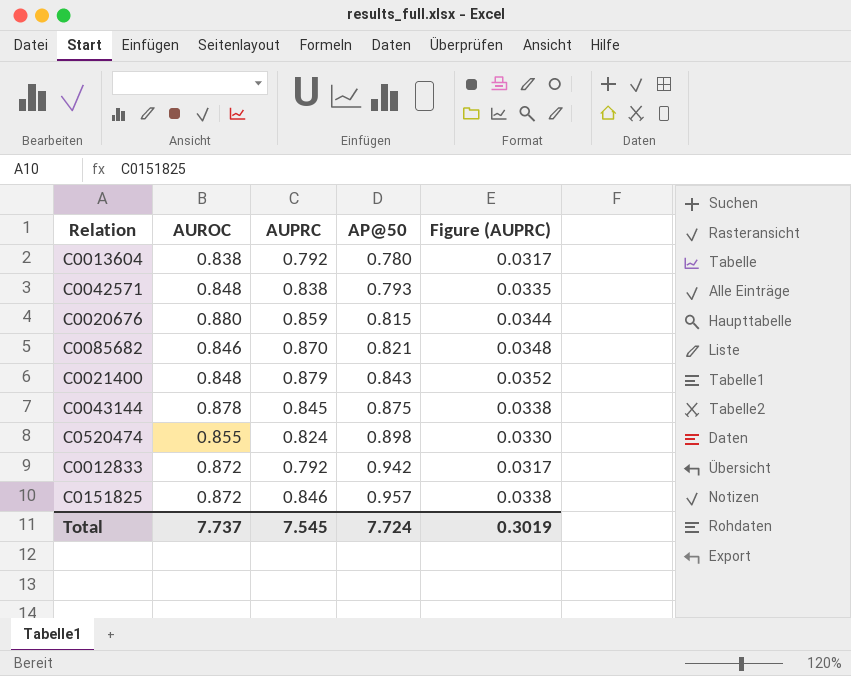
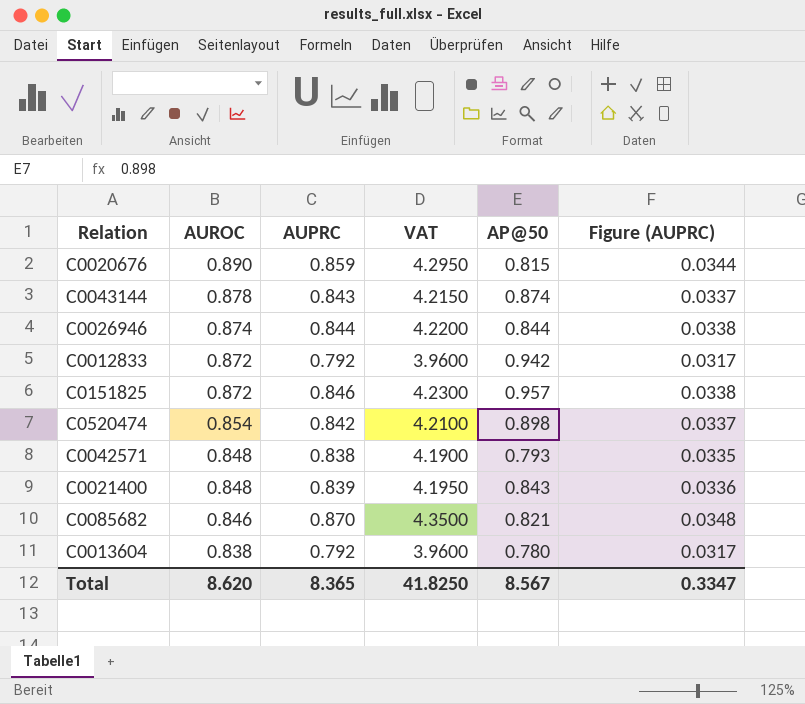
row order: AP@50 ascending -> AUROC descending
column VAT | formula: none -> [AUPRC] * 5
C0020676 | AUROC: 0.880 -> 0.890
C0043144 | AUPRC: 0.845 -> 0.843
C0043144 | AP@50: 0.875 -> 0.874
C0043144 | Figure (AUPRC): 0.0338 -> 0.0337
row C0026946: none -> 0.874 | 0.844 | 4.2200 | 0.844 | 0.0338
C0520474 | AUROC: 0.855 -> 0.854
C0520474 | AUPRC: 0.824 -> 0.842
C0520474 | Figure (AUPRC): 0.0330 -> 0.0337
C0021400 | AUPRC: 0.879 -> 0.839
C0021400 | Figure (AUPRC): 0.0352 -> 0.0336
Total | AUROC: 7.737 -> 8.620
Total | AUPRC: 7.545 -> 8.365
Total | AP@50: 7.724 -> 8.567
Total | Figure (AUPRC): 0.3019 -> 0.3347

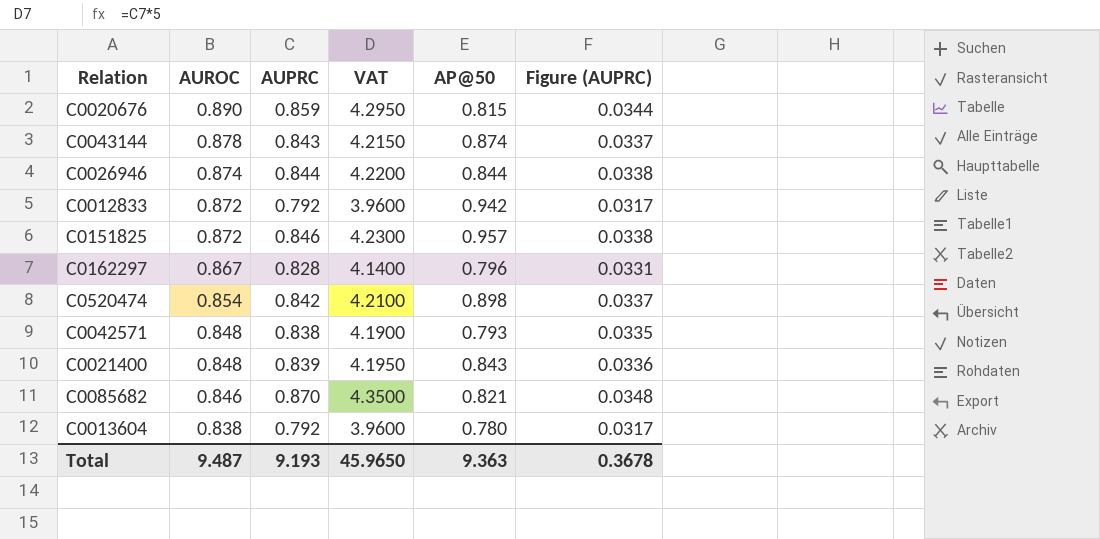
row C0162297: none -> 0.867 | 0.828 | 4.1400 | 0.796 | 0.0331
Total | AUROC: 8.620 -> 9.487
Total | AUPRC: 8.365 -> 9.193
Total | VAT: 41.8250 -> 45.9650
Total | AP@50: 8.567 -> 9.363
Total | Figure (AUPRC): 0.3347 -> 0.3678

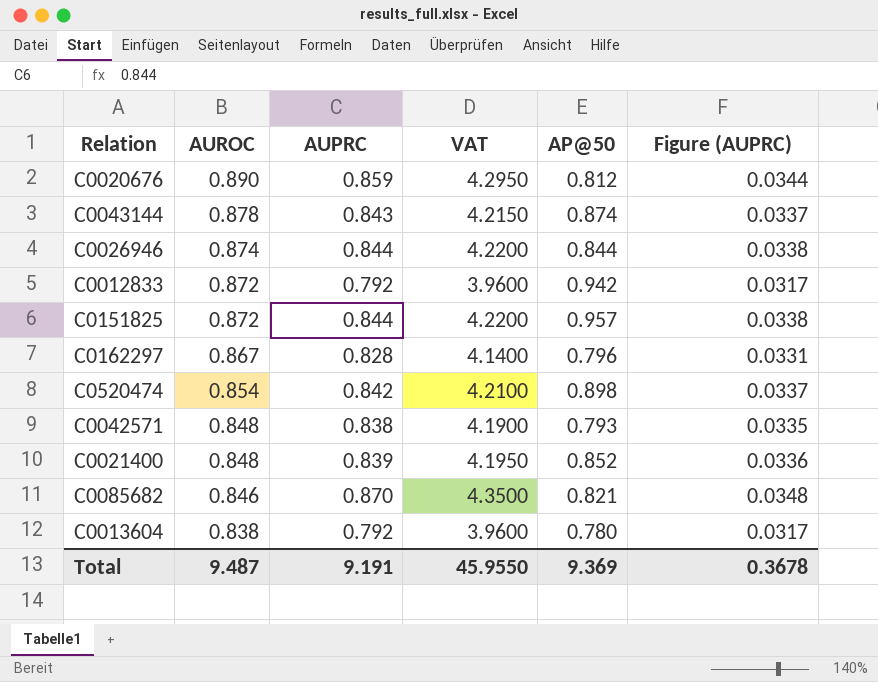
C0020676 | AP@50: 0.815 -> 0.812
C0151825 | AUPRC: 0.846 -> 0.844
C0151825 | VAT: 4.2300 -> 4.2200
C0021400 | AP@50: 0.843 -> 0.852
Total | AUPRC: 9.193 -> 9.191
Total | VAT: 45.9650 -> 45.9550
Total | AP@50: 9.363 -> 9.369

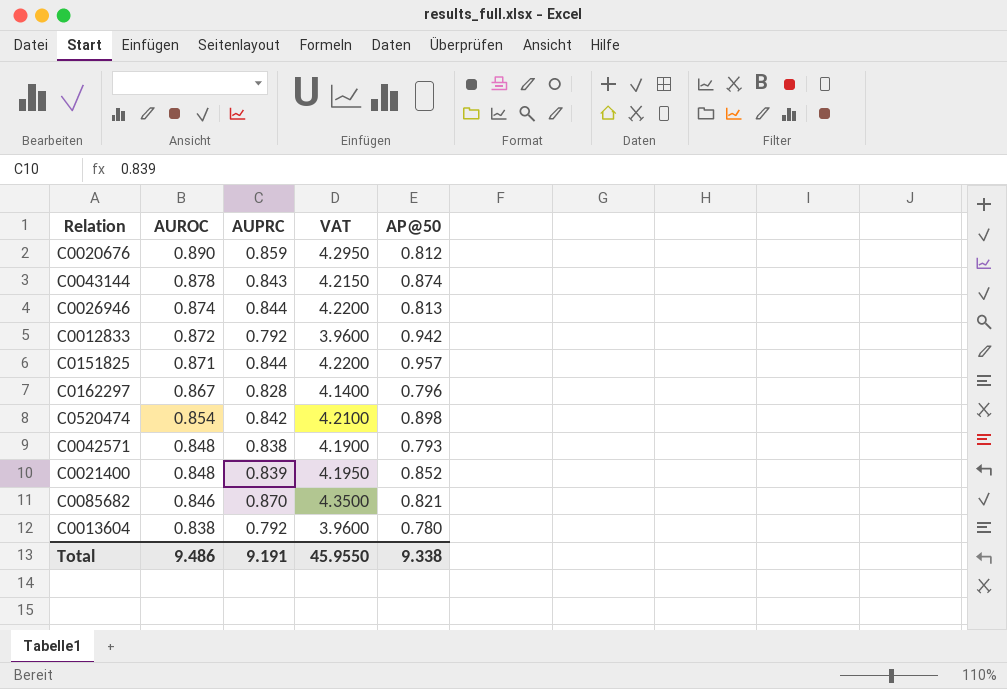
column Figure (AUPRC) | formula: [AUPRC] * 0.04 -> none
C0026946 | AP@50: 0.844 -> 0.813
C0151825 | AUROC: 0.872 -> 0.871
Total | AUROC: 9.487 -> 9.486
Total | AP@50: 9.369 -> 9.338

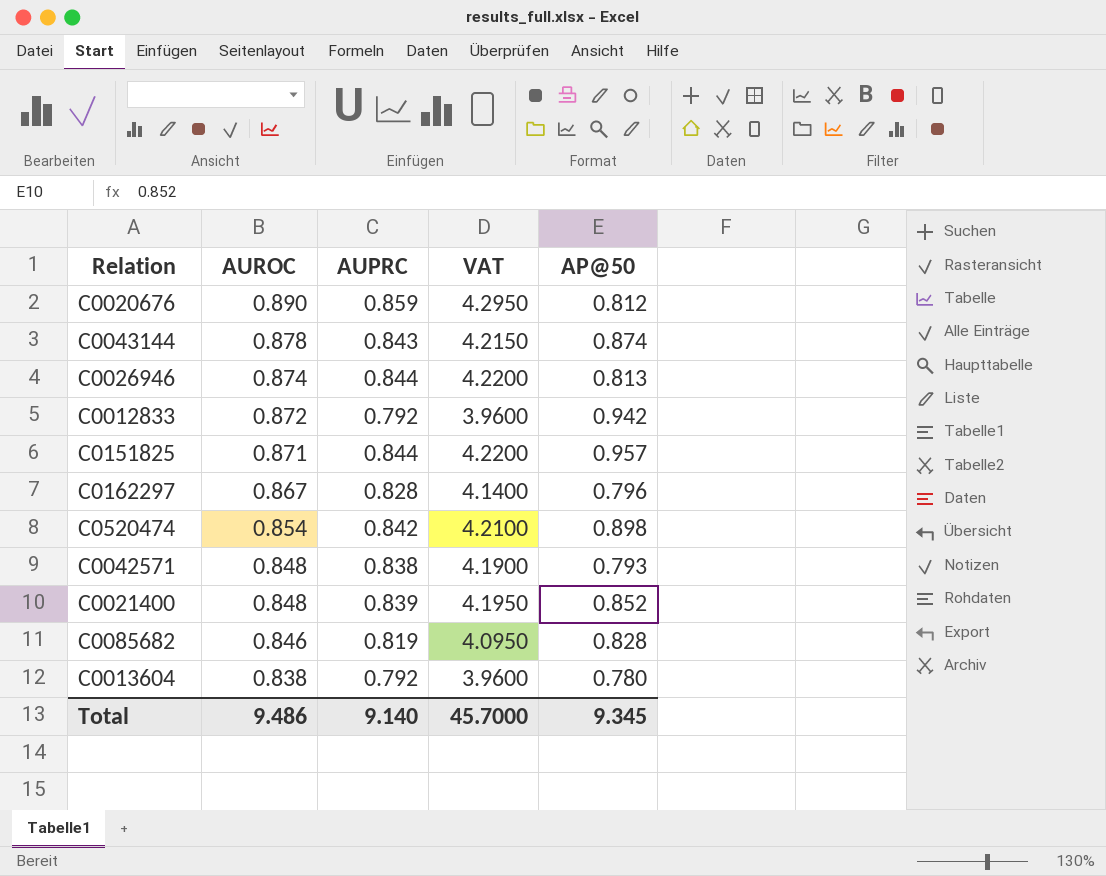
C0085682 | AUPRC: 0.870 -> 0.819
C0085682 | VAT: 4.3500 -> 4.0950
C0085682 | AP@50: 0.821 -> 0.828
Total | AUPRC: 9.191 -> 9.140
Total | VAT: 45.9550 -> 45.7000
Total | AP@50: 9.338 -> 9.345

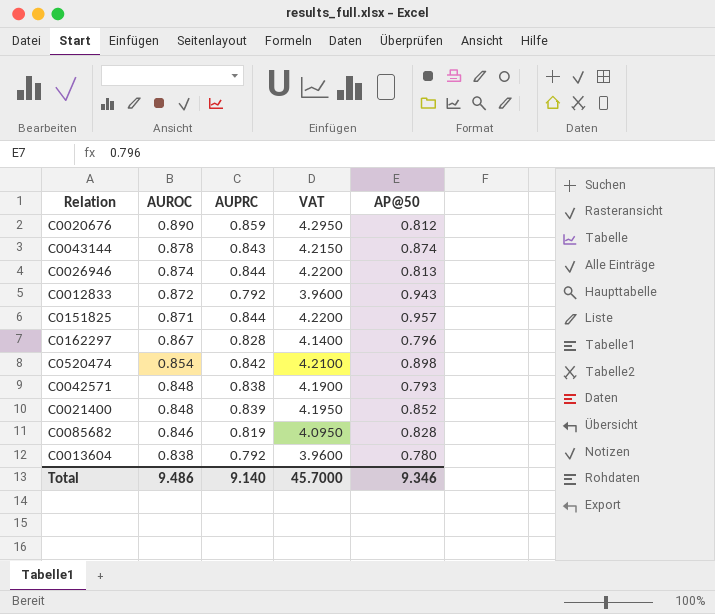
C0012833 | AP@50: 0.942 -> 0.943
Total | AP@50: 9.345 -> 9.346

